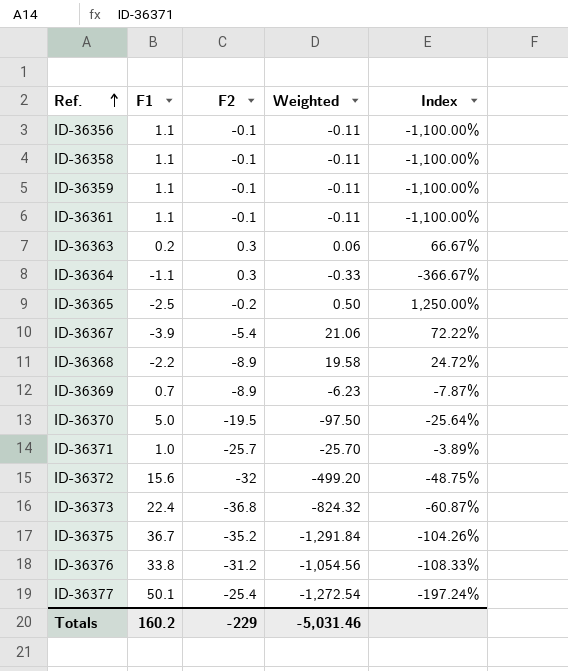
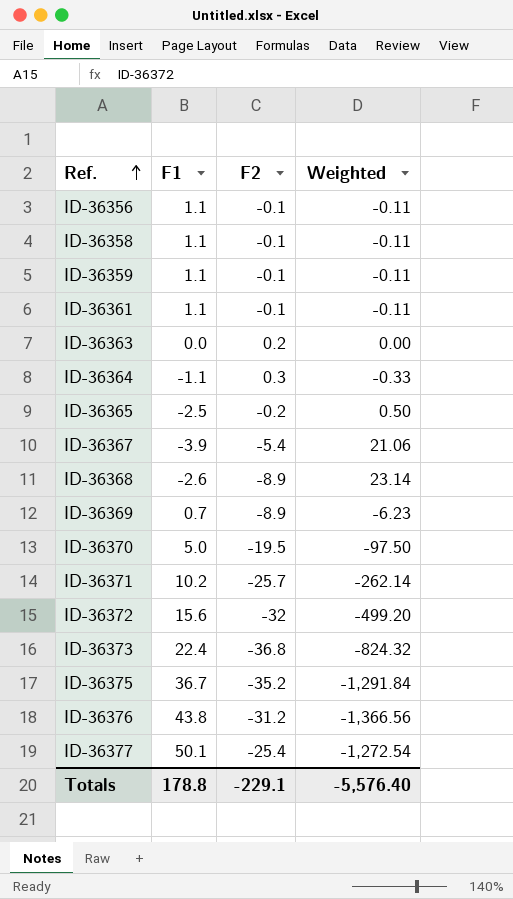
column Index | formula: [F1] / [F2] -> none
ID-36363 | F1: 0.2 -> 0.0
ID-36363 | F2: 0.3 -> 0.2
ID-36363 | Weighted: 0.06 -> 0.00
ID-36368 | F1: -2.2 -> -2.6
ID-36368 | Weighted: 19.58 -> 23.14
ID-36371 | F1: 1.0 -> 10.2
ID-36371 | Weighted: -25.70 -> -262.14
ID-36376 | F1: 33.8 -> 43.8
ID-36376 | Weighted: -1,054.56 -> -1,366.56
Totals | F1: 160.2 -> 178.8
Totals | F2: -229 -> -229.1
Totals | Weighted: -5,031.46 -> -5,576.40

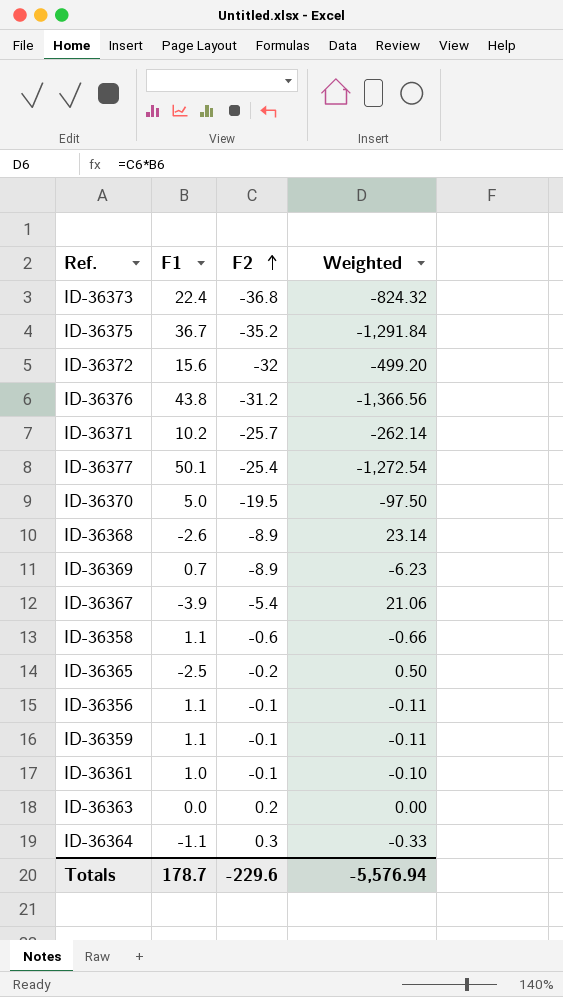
row order: Ref. ascending -> F2 ascending
ID-36358 | F2: -0.1 -> -0.6
ID-36358 | Weighted: -0.11 -> -0.66
ID-36361 | F1: 1.1 -> 1.0
ID-36361 | Weighted: -0.11 -> -0.10
Totals | F1: 178.8 -> 178.7
Totals | F2: -229.1 -> -229.6
Totals | Weighted: -5,576.40 -> -5,576.94

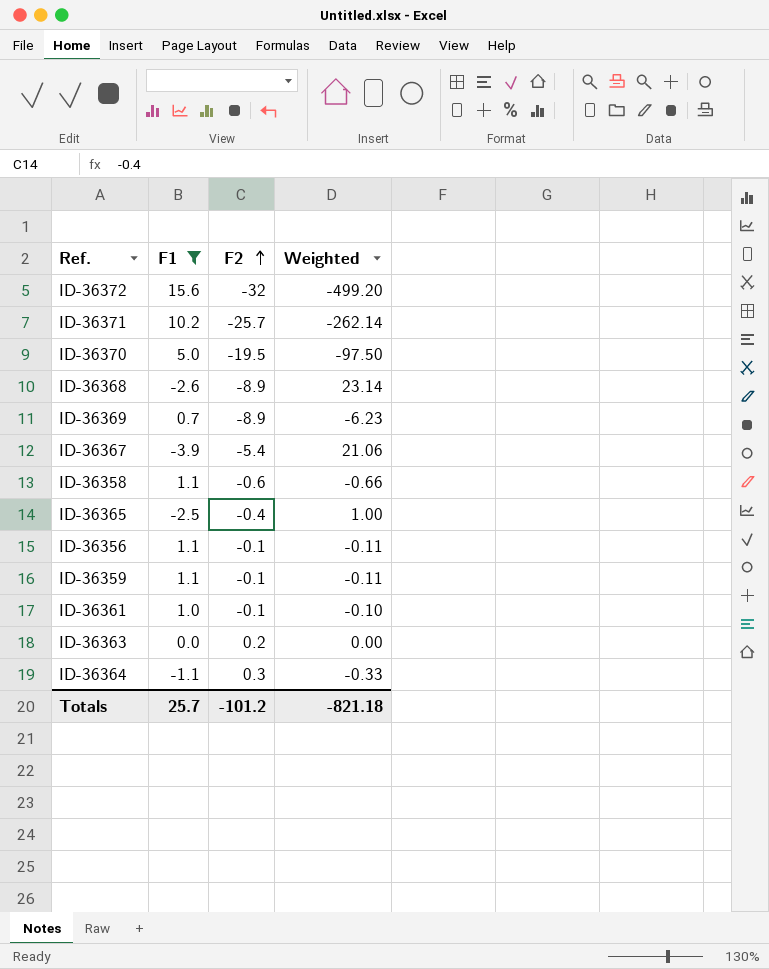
filter: none -> F1 <= 15.6
ID-36365 | F2: -0.2 -> -0.4
ID-36365 | Weighted: 0.50 -> 1.00
Totals | F1: 178.7 -> 25.7
Totals | F2: -229.6 -> -101.2
Totals | Weighted: -5,576.94 -> -821.18

